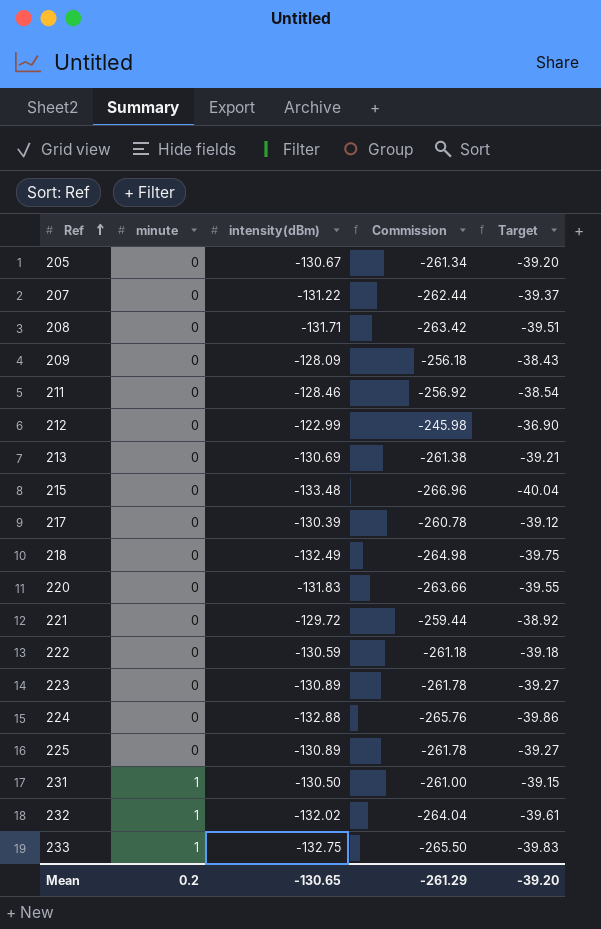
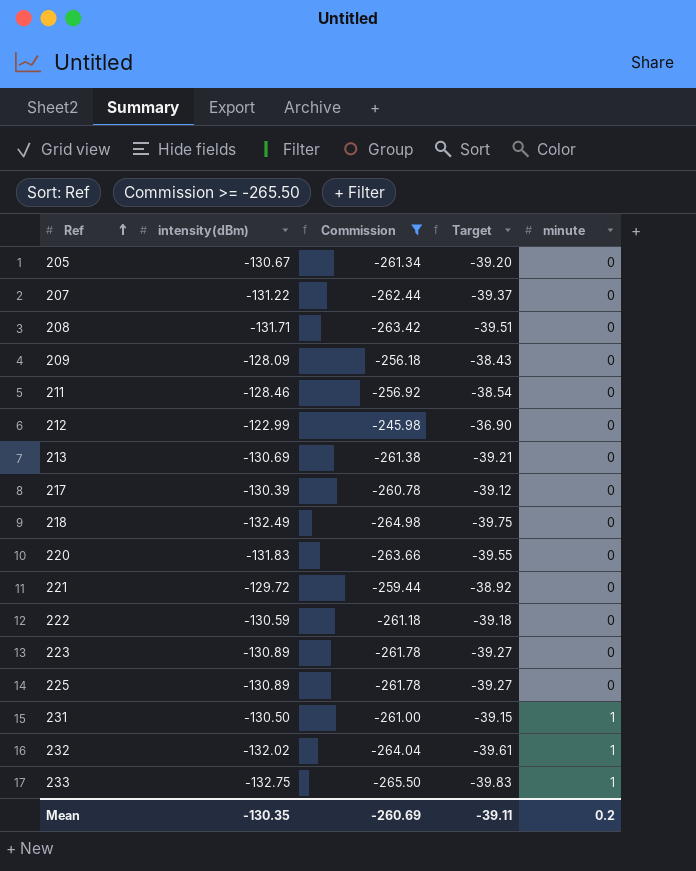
filter: none -> Commission >= -265.50
column minute | position: 2 -> 5
Mean | intensity(dBm): -130.65 -> -130.35
Mean | Commission: -261.29 -> -260.69
Mean | Target: -39.20 -> -39.11

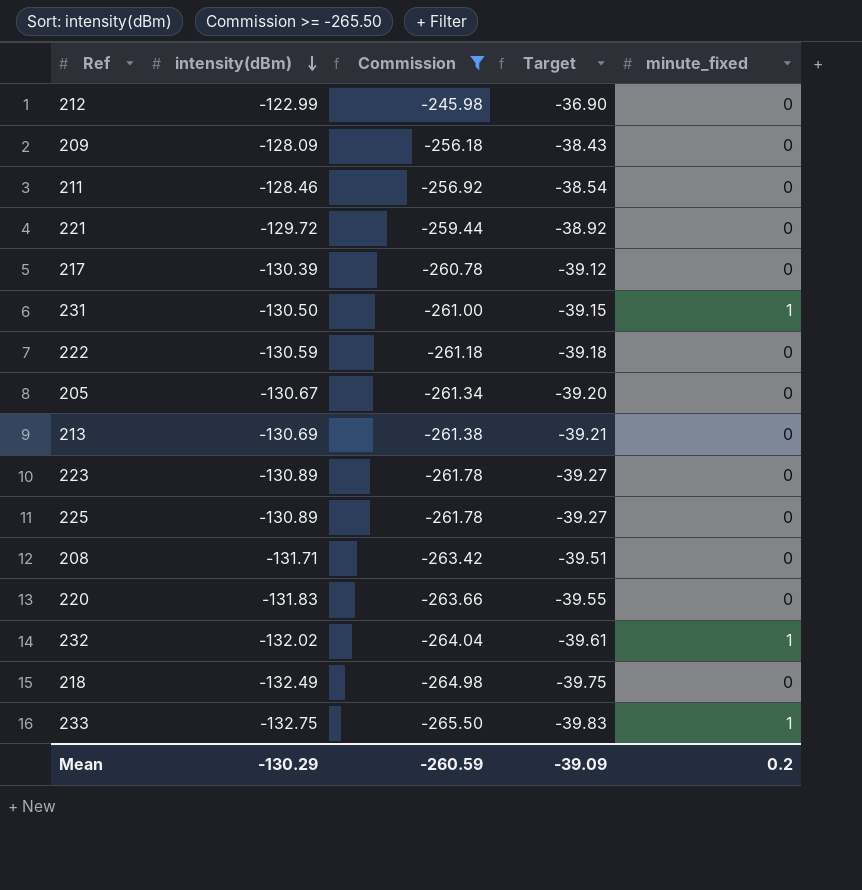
row order: Ref ascending -> intensity(dBm) descending
column name: minute -> minute_fixed
row 207: -131.22 | -262.44 | -39.37 | 0 -> none
Mean | intensity(dBm): -130.35 -> -130.29
Mean | Commission: -260.69 -> -260.59
Mean | Target: -39.11 -> -39.09

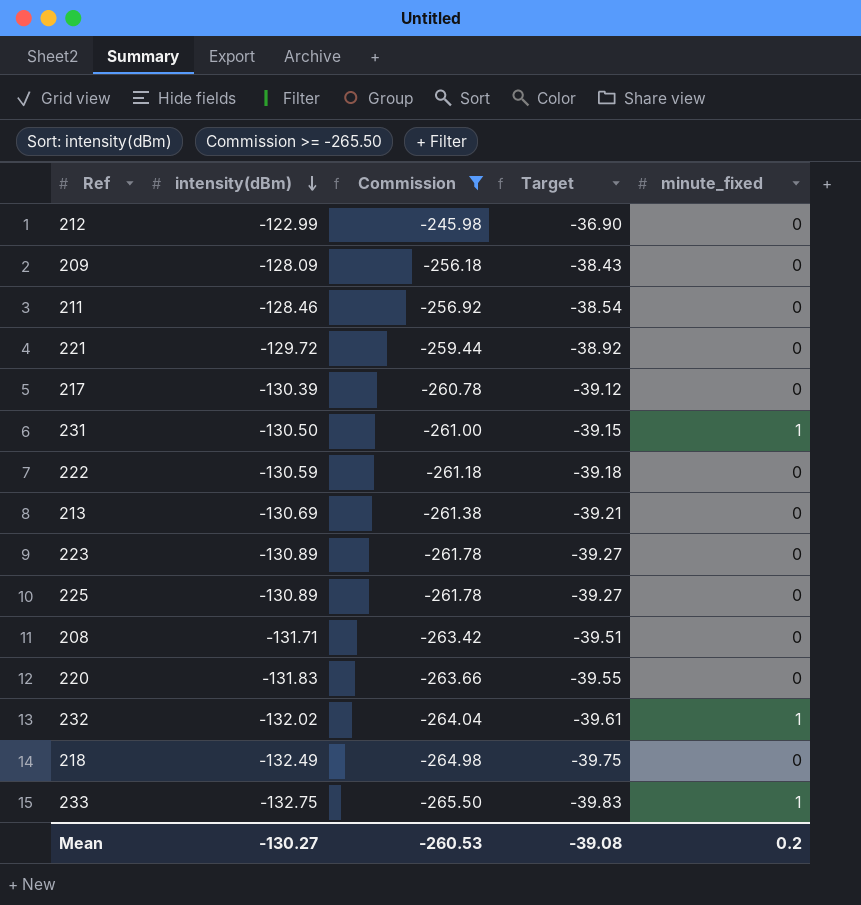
row 205: -130.67 | -261.34 | -39.20 | 0 -> none
Mean | intensity(dBm): -130.29 -> -130.27
Mean | Commission: -260.59 -> -260.53
Mean | Target: -39.09 -> -39.08

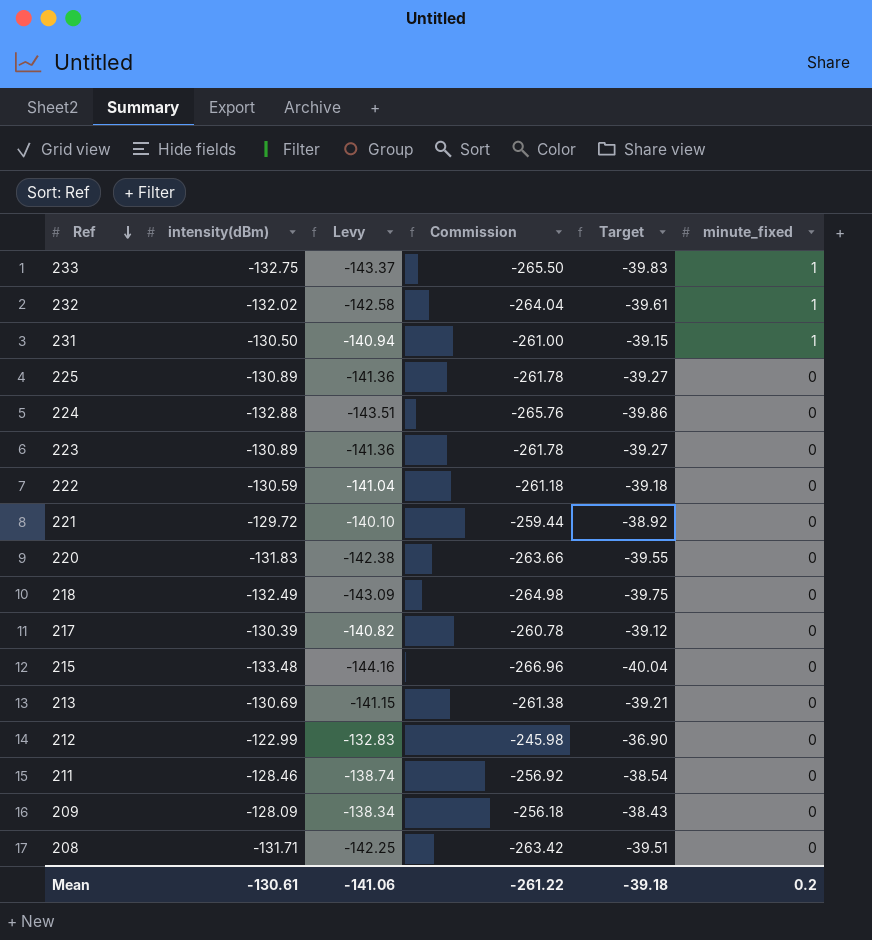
filter: Commission >= -265.50 -> none
row order: intensity(dBm) descending -> Ref descending
column Levy | formula: none -> [intensity(dBm)] * 1.08
Mean | intensity(dBm): -130.27 -> -130.61
Mean | Commission: -260.53 -> -261.22
Mean | Target: -39.08 -> -39.18

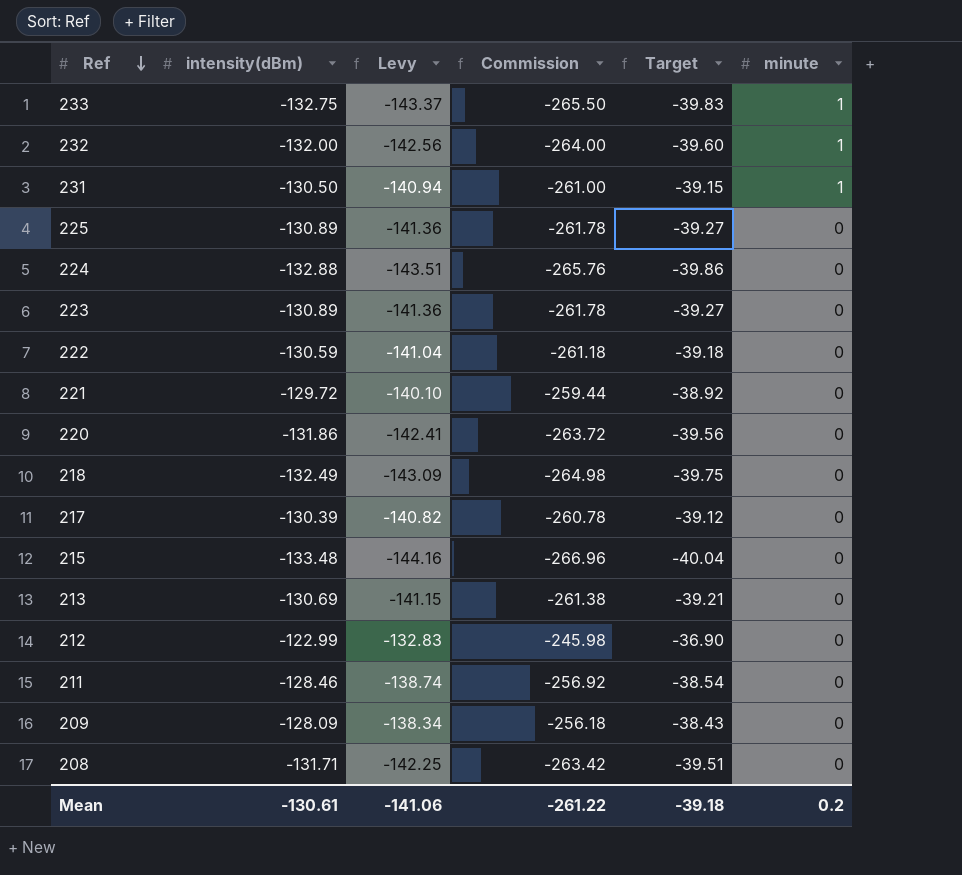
column name: minute_fixed -> minute
232 | intensity(dBm): -132.02 -> -132.00
232 | Levy: -142.58 -> -142.56
232 | Commission: -264.04 -> -264.00
232 | Target: -39.61 -> -39.60
220 | intensity(dBm): -131.83 -> -131.86
220 | Levy: -142.38 -> -142.41
220 | Commission: -263.66 -> -263.72
220 | Target: -39.55 -> -39.56

